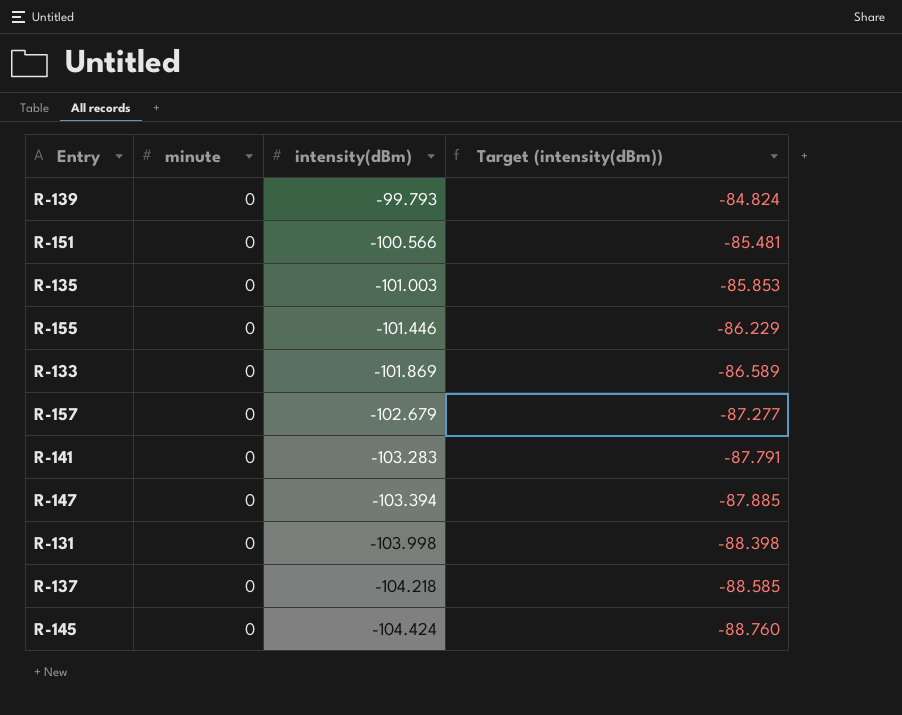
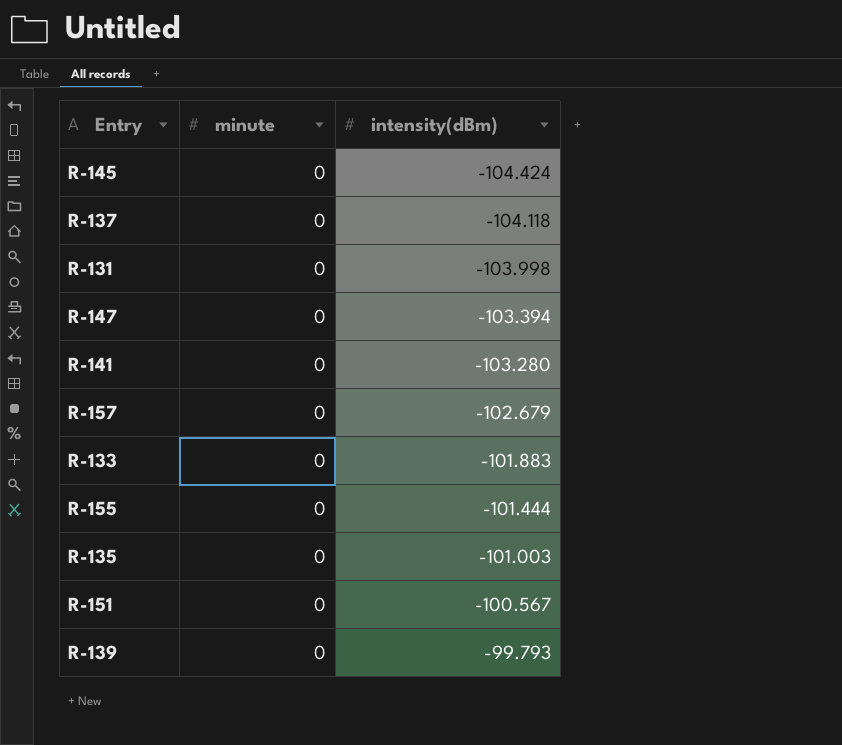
row order: intensity(dBm) descending -> intensity(dBm) ascending
column Target (intensity(dBm)) | formula: [intensity(dBm)] * 0.85 -> none
R-137 | intensity(dBm): -104.218 -> -104.118
R-141 | intensity(dBm): -103.283 -> -103.280
R-133 | intensity(dBm): -101.869 -> -101.883
R-155 | intensity(dBm): -101.446 -> -101.444
R-151 | intensity(dBm): -100.566 -> -100.567

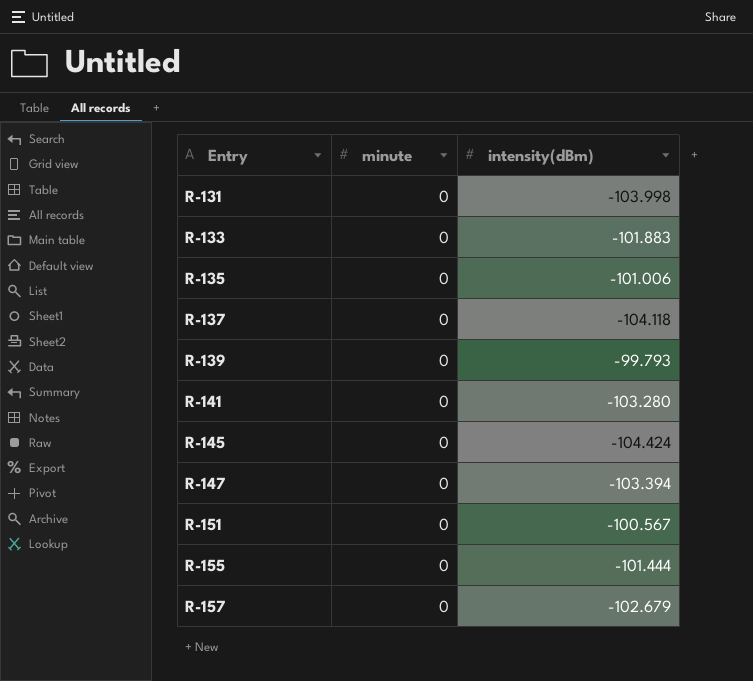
row order: intensity(dBm) ascending -> Entry ascending
R-135 | intensity(dBm): -101.003 -> -101.006

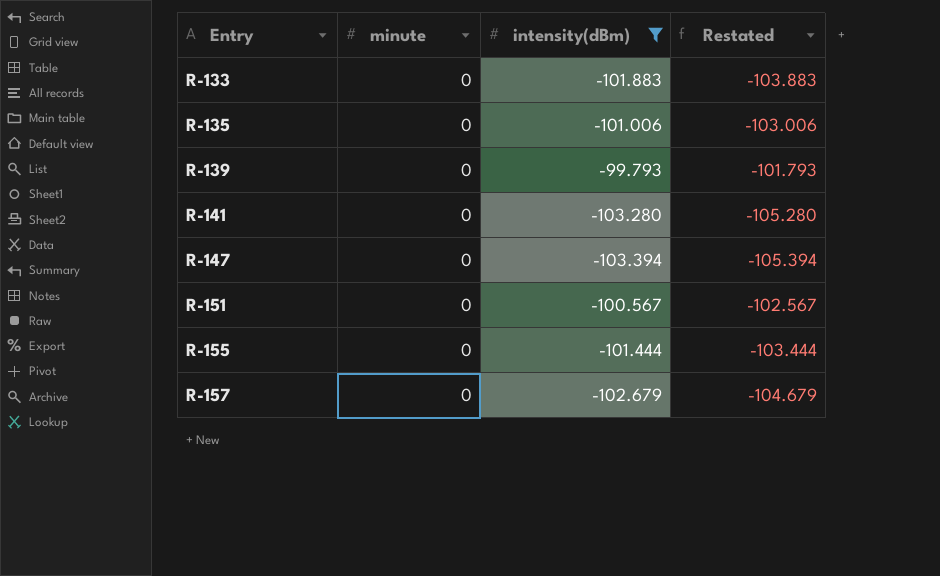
filter: none -> intensity(dBm) >= -103.394
column Restated | formula: none -> [intensity(dBm)] - 2

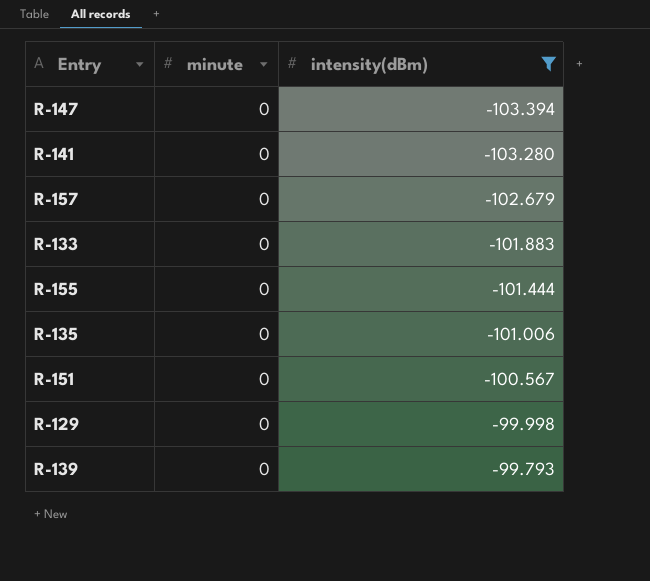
row order: Entry ascending -> intensity(dBm) ascending
column Restated | formula: [intensity(dBm)] - 2 -> none
row R-129: none -> 0 | -99.998

